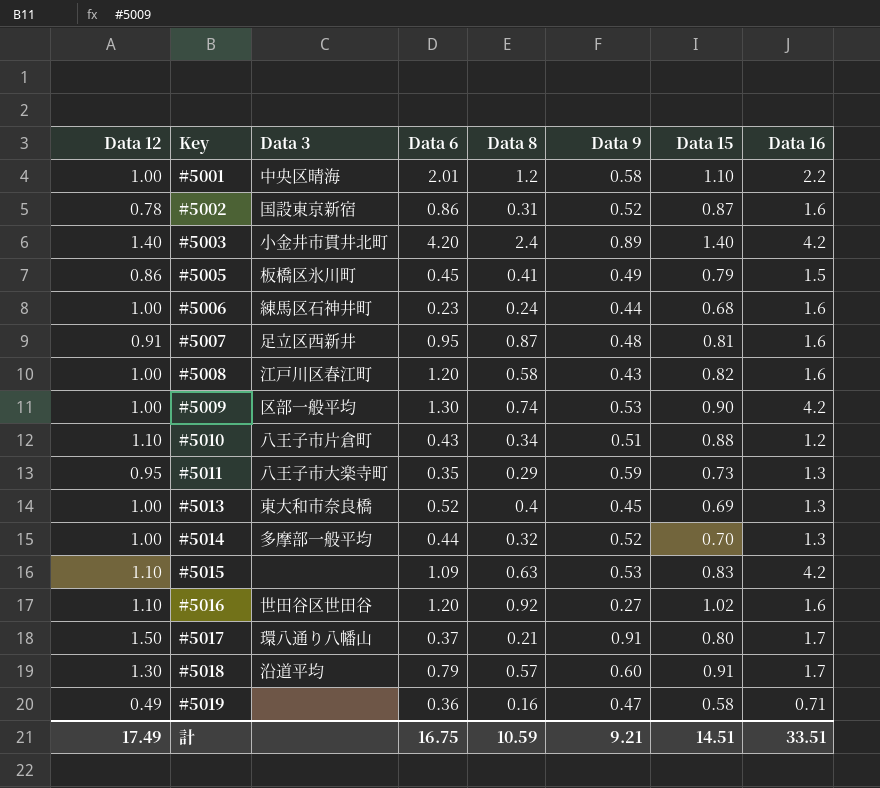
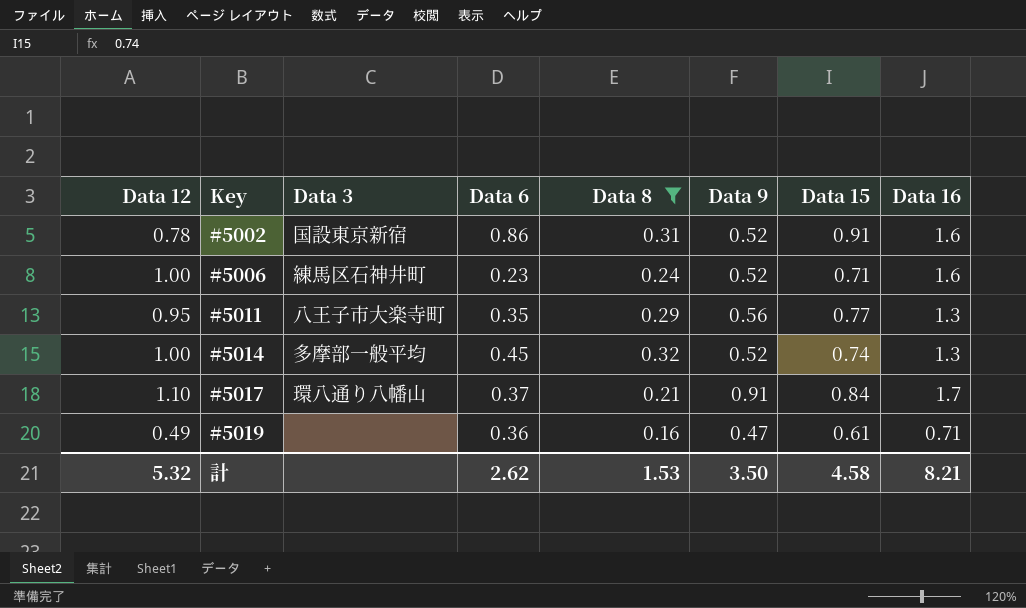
filter: none -> Data 8 <= 0.32
#5002 | Data 15: 0.87 -> 0.91
#5006 | Data 9: 0.44 -> 0.52
#5006 | Data 15: 0.68 -> 0.71
#5011 | Data 9: 0.59 -> 0.56
#5011 | Data 15: 0.73 -> 0.77
#5014 | Data 6: 0.44 -> 0.45
#5014 | Data 15: 0.70 -> 0.74
#5017 | Data 12: 1.50 -> 1.10
#5017 | Data 15: 0.80 -> 0.84
#5019 | Data 15: 0.58 -> 0.61
計 | Data 12: 17.49 -> 5.32
計 | Data 6: 16.75 -> 2.62
計 | Data 8: 10.59 -> 1.53
計 | Data 9: 9.21 -> 3.50
計 | Data 15: 14.51 -> 4.58
計 | Data 16: 33.51 -> 8.21

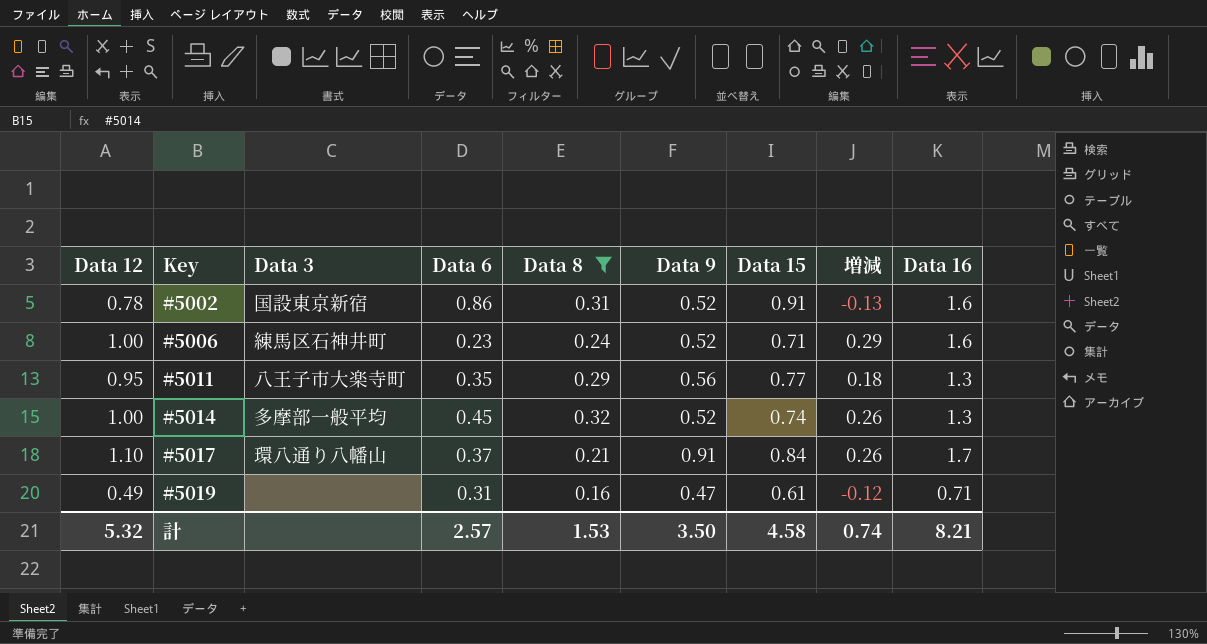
column 増減 | formula: none -> [Data 12] - [Data 15]
#5019 | Data 6: 0.36 -> 0.31
計 | Data 6: 2.62 -> 2.57

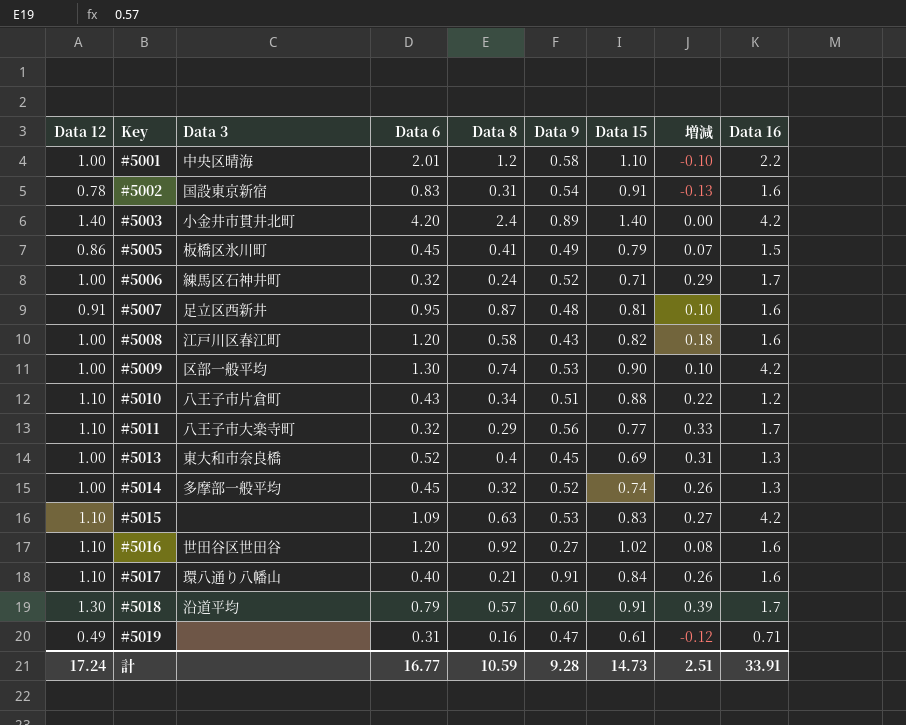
filter: Data 8 <= 0.32 -> none
#5002 | Data 6: 0.86 -> 0.83
#5002 | Data 9: 0.52 -> 0.54
#5006 | Data 6: 0.23 -> 0.32
#5006 | Data 16: 1.6 -> 1.7
#5011 | Data 12: 0.95 -> 1.10
#5011 | Data 6: 0.35 -> 0.32
#5011 | 増減: 0.18 -> 0.33
#5011 | Data 16: 1.3 -> 1.7
#5017 | Data 6: 0.37 -> 0.40
#5017 | Data 16: 1.7 -> 1.6
計 | Data 12: 5.32 -> 17.24
計 | Data 6: 2.57 -> 16.77
計 | Data 8: 1.53 -> 10.59
計 | Data 9: 3.50 -> 9.28
計 | Data 15: 4.58 -> 14.73
計 | 増減: 0.74 -> 2.51
計 | Data 16: 8.21 -> 33.91

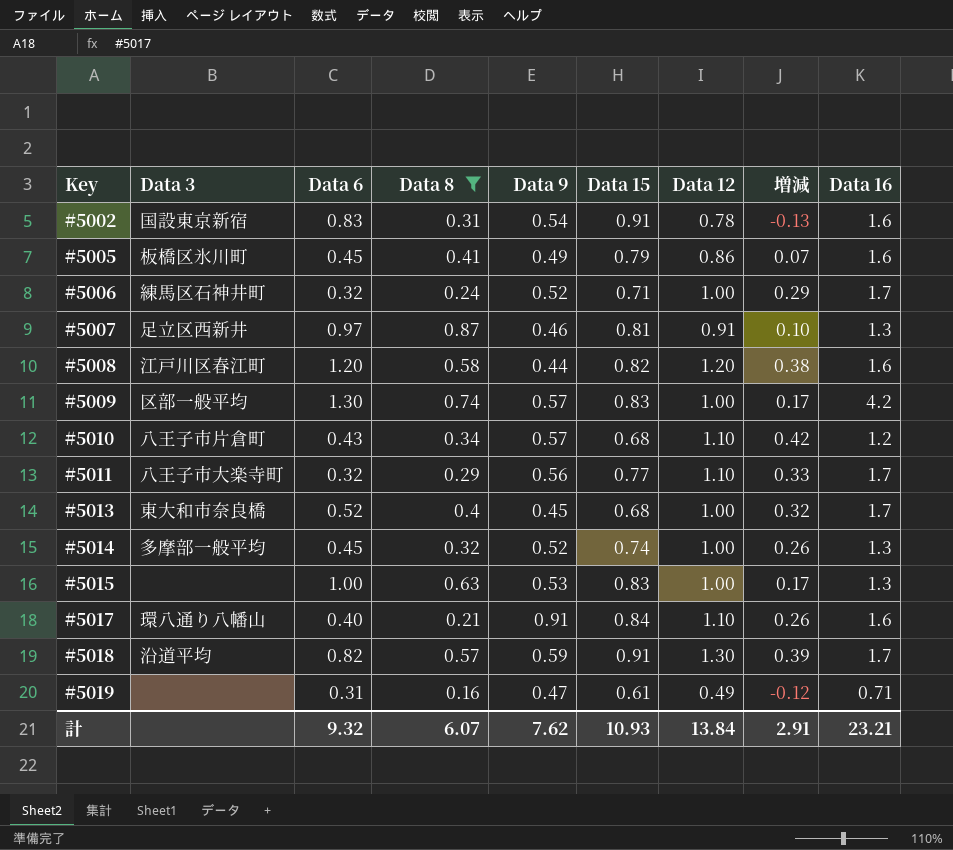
filter: none -> Data 8 <= 0.87
column Data 12 | position: 1 -> 7
#5005 | Data 16: 1.5 -> 1.6
#5007 | Data 6: 0.95 -> 0.97
#5007 | Data 9: 0.48 -> 0.46
#5007 | Data 16: 1.6 -> 1.3
#5008 | Data 9: 0.43 -> 0.44
#5008 | Data 12: 1.00 -> 1.20
#5008 | 増減: 0.18 -> 0.38
#5009 | Data 9: 0.53 -> 0.57
#5009 | Data 15: 0.90 -> 0.83
#5009 | 増減: 0.10 -> 0.17
#5010 | Data 9: 0.51 -> 0.57
#5010 | Data 15: 0.88 -> 0.68
#5010 | 増減: 0.22 -> 0.42
#5013 | Data 15: 0.69 -> 0.68
#5013 | 増減: 0.31 -> 0.32
#5013 | Data 16: 1.3 -> 1.7
#5015 | Data 6: 1.09 -> 1.00
#5015 | Data 12: 1.10 -> 1.00
#5015 | 増減: 0.27 -> 0.17
#5015 | Data 16: 4.2 -> 1.3
#5018 | Data 6: 0.79 -> 0.82
#5018 | Data 9: 0.60 -> 0.59
計 | Data 6: 16.77 -> 9.32
計 | Data 8: 10.59 -> 6.07
計 | Data 9: 9.28 -> 7.62
計 | Data 15: 14.73 -> 10.93
計 | Data 12: 17.24 -> 13.84
計 | 増減: 2.51 -> 2.91
計 | Data 16: 33.91 -> 23.21

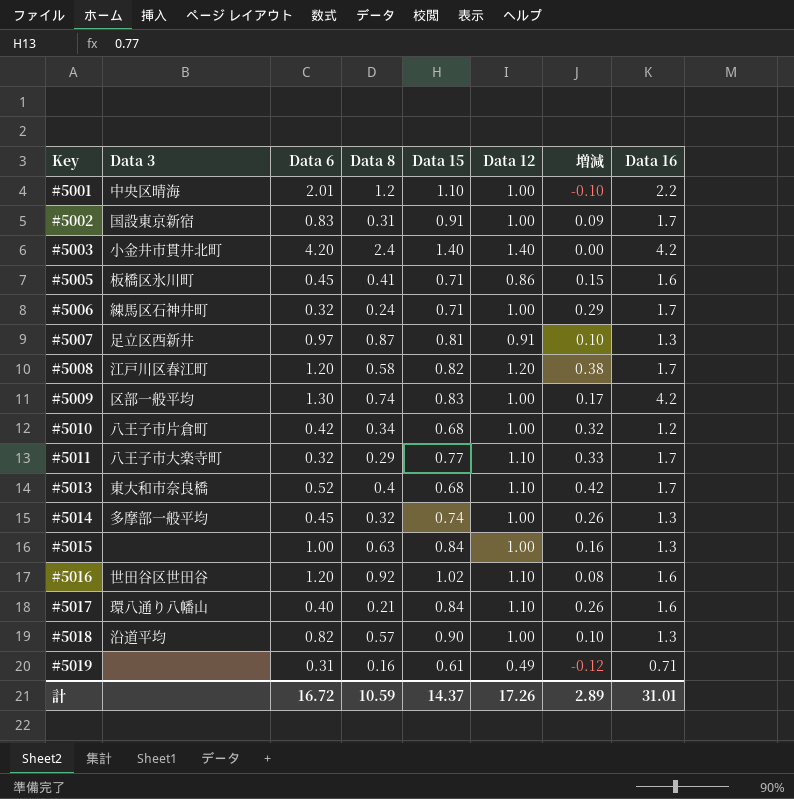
filter: Data 8 <= 0.87 -> none
column Data 9 | position: 5 -> none
#5002 | Data 12: 0.78 -> 1.00
#5002 | 増減: -0.13 -> 0.09
#5002 | Data 16: 1.6 -> 1.7
#5005 | Data 15: 0.79 -> 0.71
#5005 | 増減: 0.07 -> 0.15
#5008 | Data 16: 1.6 -> 1.7
#5010 | Data 6: 0.43 -> 0.42
#5010 | Data 12: 1.10 -> 1.00
#5010 | 増減: 0.42 -> 0.32
#5013 | Data 12: 1.00 -> 1.10
#5013 | 増減: 0.32 -> 0.42
#5015 | Data 15: 0.83 -> 0.84
#5015 | 増減: 0.17 -> 0.16
#5018 | Data 15: 0.91 -> 0.90
#5018 | Data 12: 1.30 -> 1.00
#5018 | 増減: 0.39 -> 0.10
#5018 | Data 16: 1.7 -> 1.3
計 | Data 6: 9.32 -> 16.72
計 | Data 8: 6.07 -> 10.59
計 | Data 15: 10.93 -> 14.37
計 | Data 12: 13.84 -> 17.26
計 | 増減: 2.91 -> 2.89
計 | Data 16: 23.21 -> 31.01

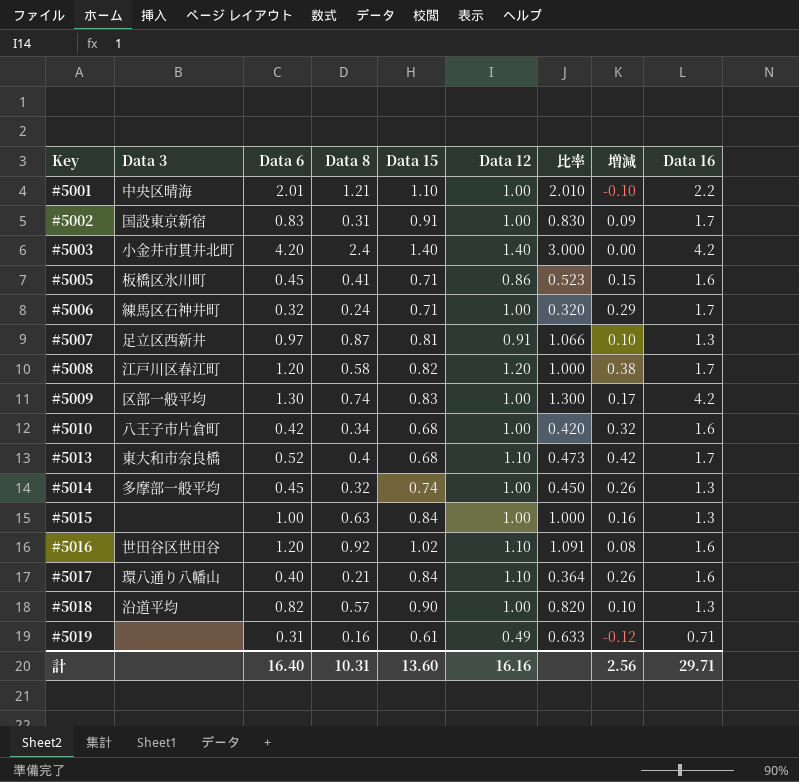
column 比率 | formula: none -> [Data 6] / [Data 12]
row #5011: 八王子市大楽寺町 | 0.32 | 0.29 | 0.77 | 1.10 | 0.33 | 1.7 -> none
#5001 | Data 8: 1.2 -> 1.21
#5010 | Data 16: 1.2 -> 1.6
計 | Data 6: 16.72 -> 16.40
計 | Data 8: 10.59 -> 10.31
計 | Data 15: 14.37 -> 13.60
計 | Data 12: 17.26 -> 16.16
計 | 増減: 2.89 -> 2.56
計 | Data 16: 31.01 -> 29.71

